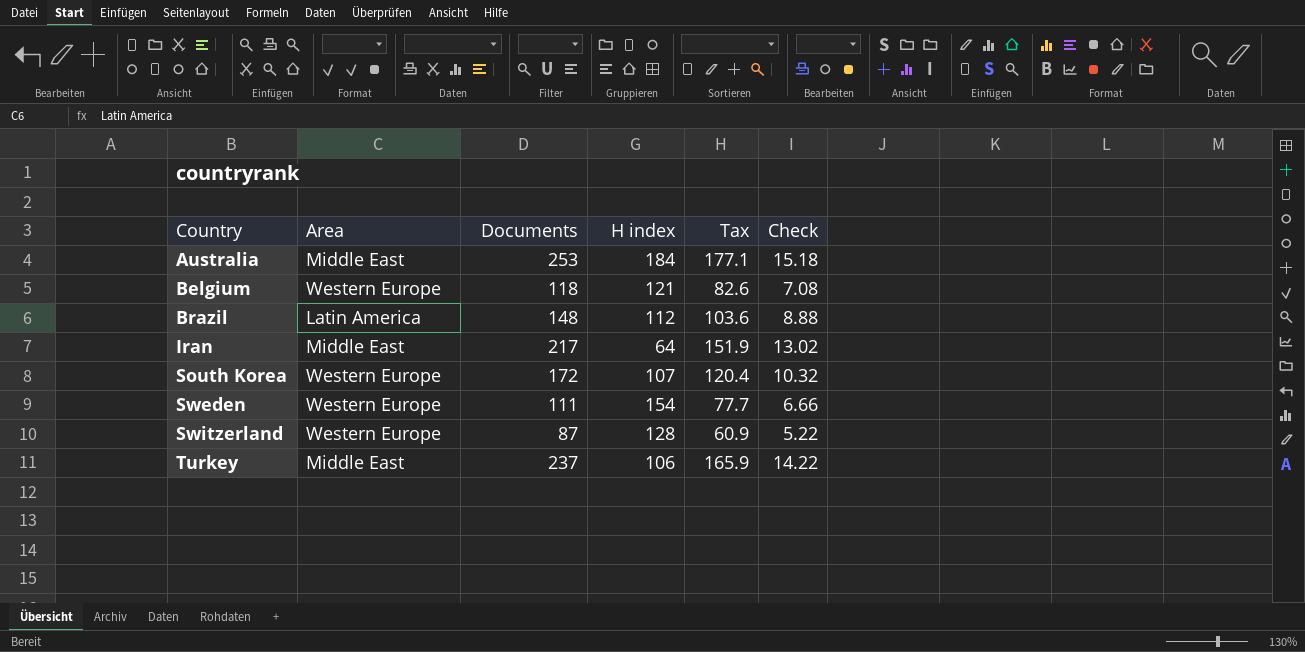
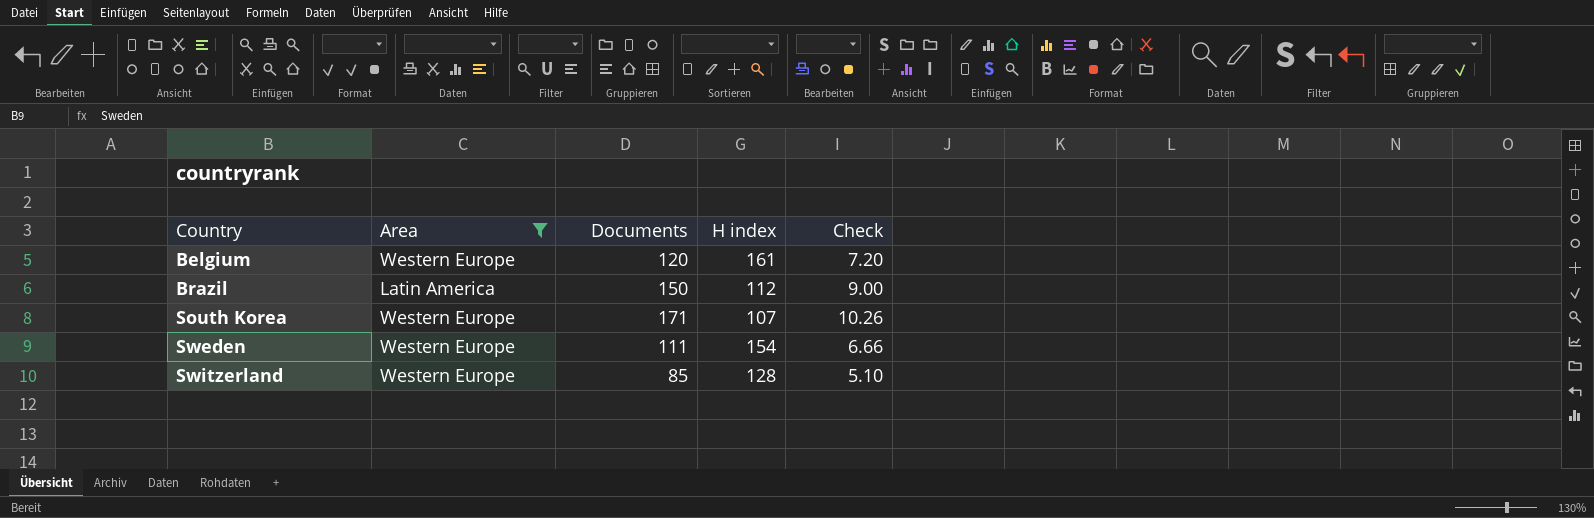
filter: none -> Area != Middle East
column Tax | formula: [Documents] * 0.7 -> none
Belgium | Documents: 118 -> 120
Belgium | H index: 121 -> 161
Belgium | Check: 7.08 -> 7.20
Brazil | Documents: 148 -> 150
Brazil | Check: 8.88 -> 9.00
South Korea | Documents: 172 -> 171
South Korea | Check: 10.32 -> 10.26
Switzerland | Documents: 87 -> 85
Switzerland | Check: 5.22 -> 5.10

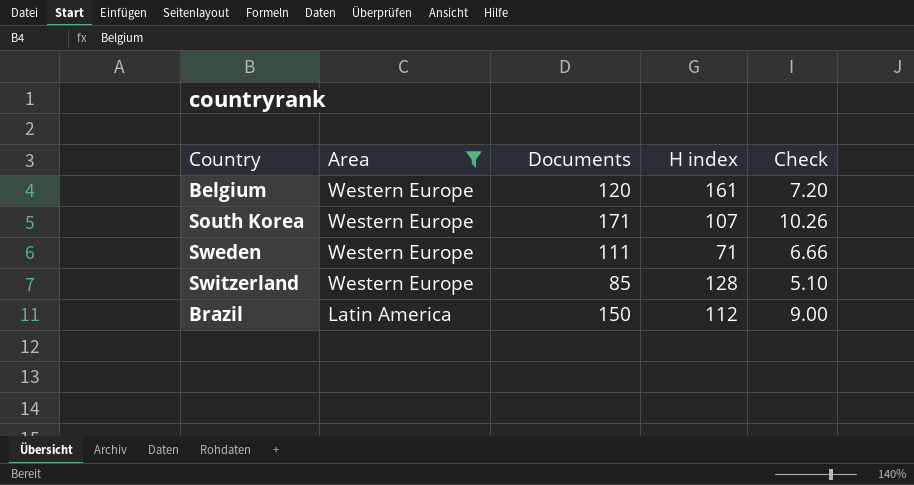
row order: Country ascending -> Area descending
Sweden | H index: 154 -> 71

